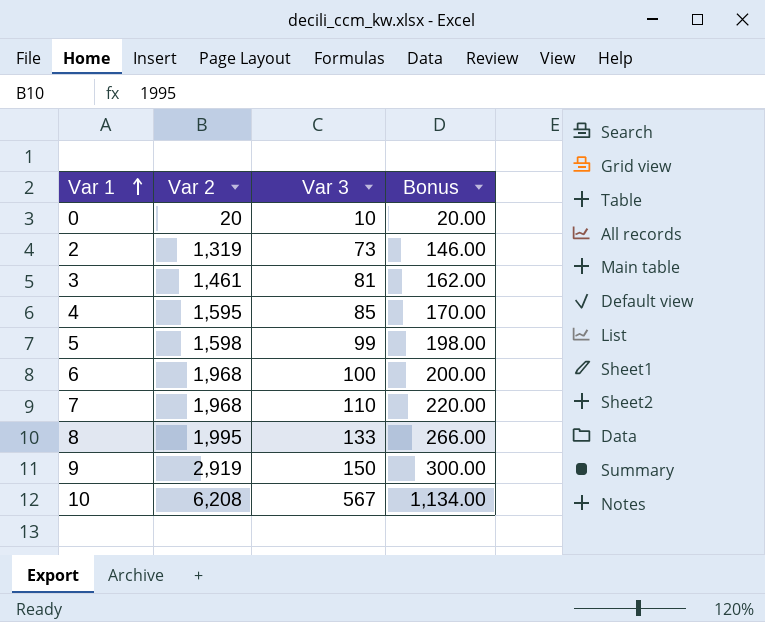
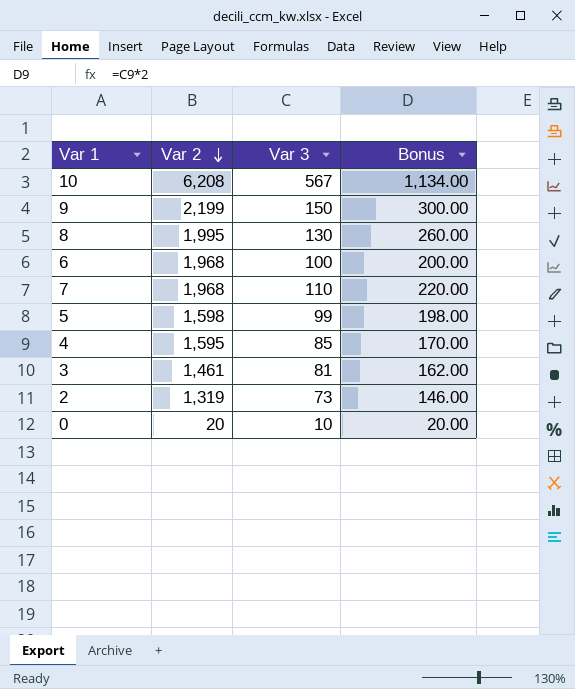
row order: Var 1 ascending -> Var 2 descending
9 | Var 2: 2,919 -> 2,199
8 | Var 3: 133 -> 130
8 | Bonus: 266.00 -> 260.00

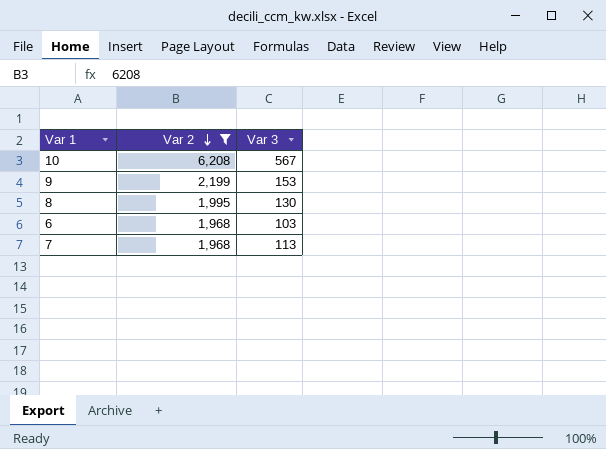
filter: none -> Var 2 >= 1,968
column Bonus | formula: [Var 3] * 2 -> none
9 | Var 3: 150 -> 153
6 | Var 3: 100 -> 103
7 | Var 3: 110 -> 113

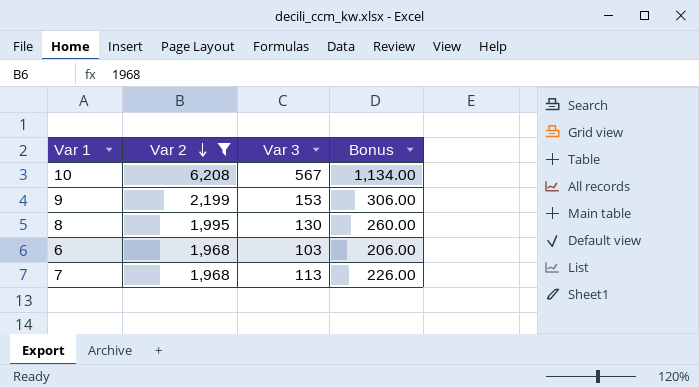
column Bonus | formula: none -> [Var 3] * 2

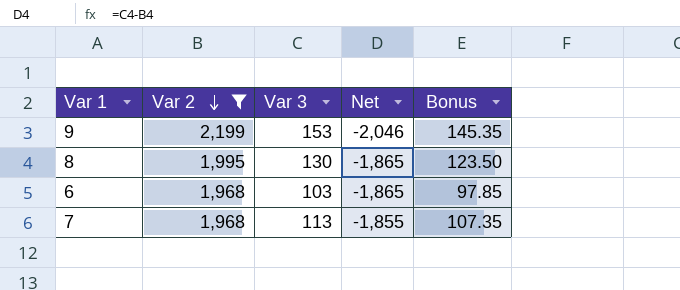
column Net | formula: none -> [Var 3] - [Var 2]
column Bonus | formula: [Var 3] * 2 -> [Var 3] * 0.95
row 10: 6,208 | 567 | 1,134.00 -> none

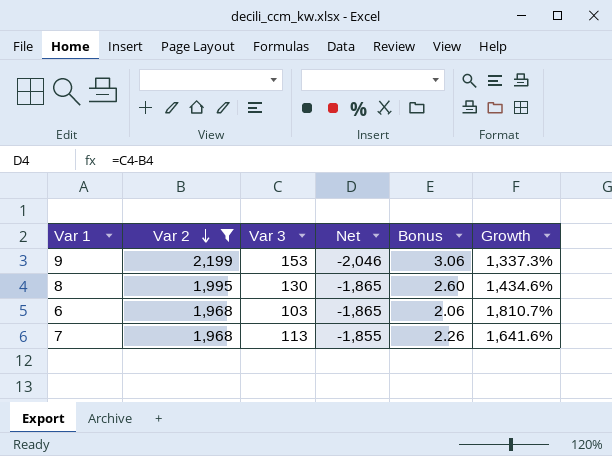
column Bonus | formula: [Var 3] * 0.95 -> [Var 3] * 0.02
column Growth | formula: none -> ([Var 2] - [Var 3]) / [Var 3]

